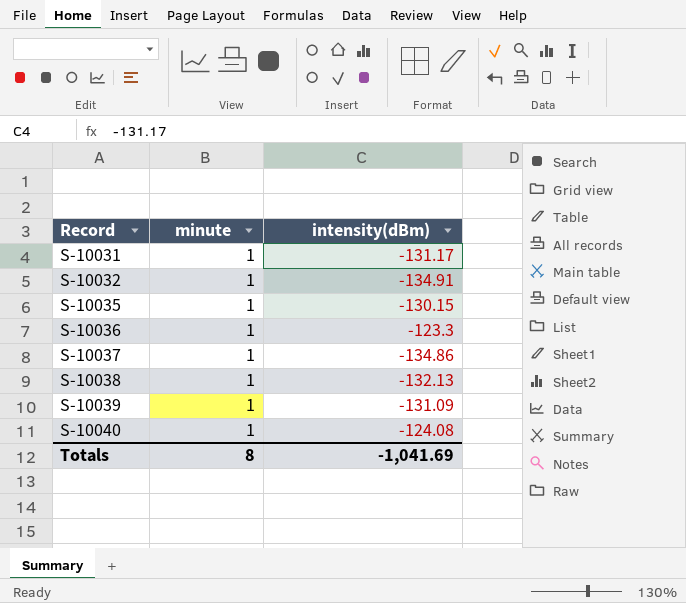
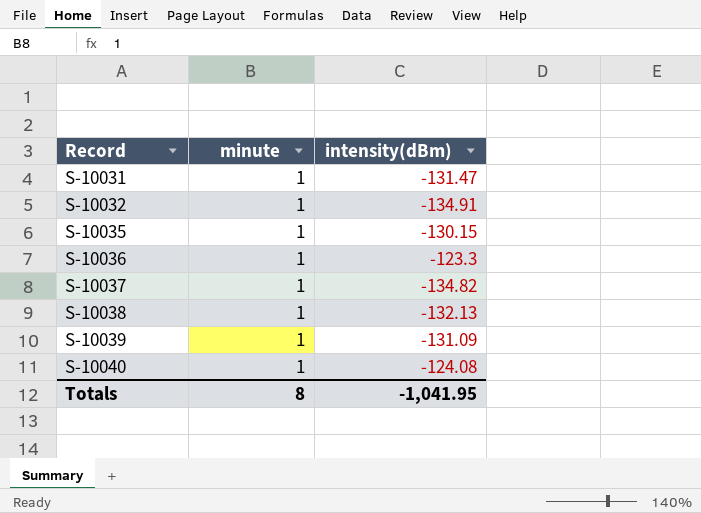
S-10031 | intensity(dBm): -131.17 -> -131.47
S-10037 | intensity(dBm): -134.86 -> -134.82
Totals | intensity(dBm): -1,041.69 -> -1,041.95

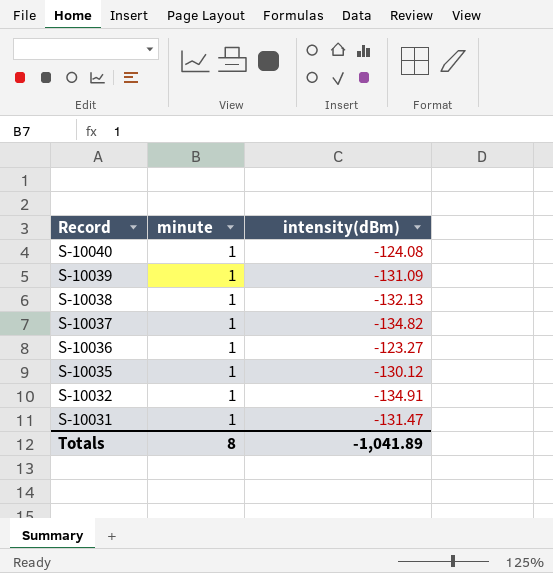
row order: Record ascending -> Record descending
S-10036 | intensity(dBm): -123.3 -> -123.27
S-10035 | intensity(dBm): -130.15 -> -130.12
Totals | intensity(dBm): -1,041.95 -> -1,041.89

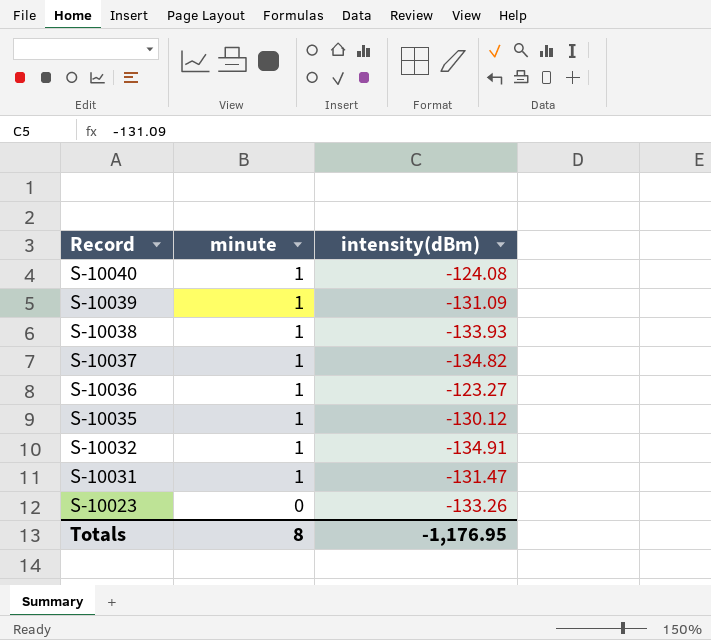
S-10038 | intensity(dBm): -132.13 -> -133.93
row S-10023: none -> 0 | -133.26
Totals | intensity(dBm): -1,041.89 -> -1,176.95

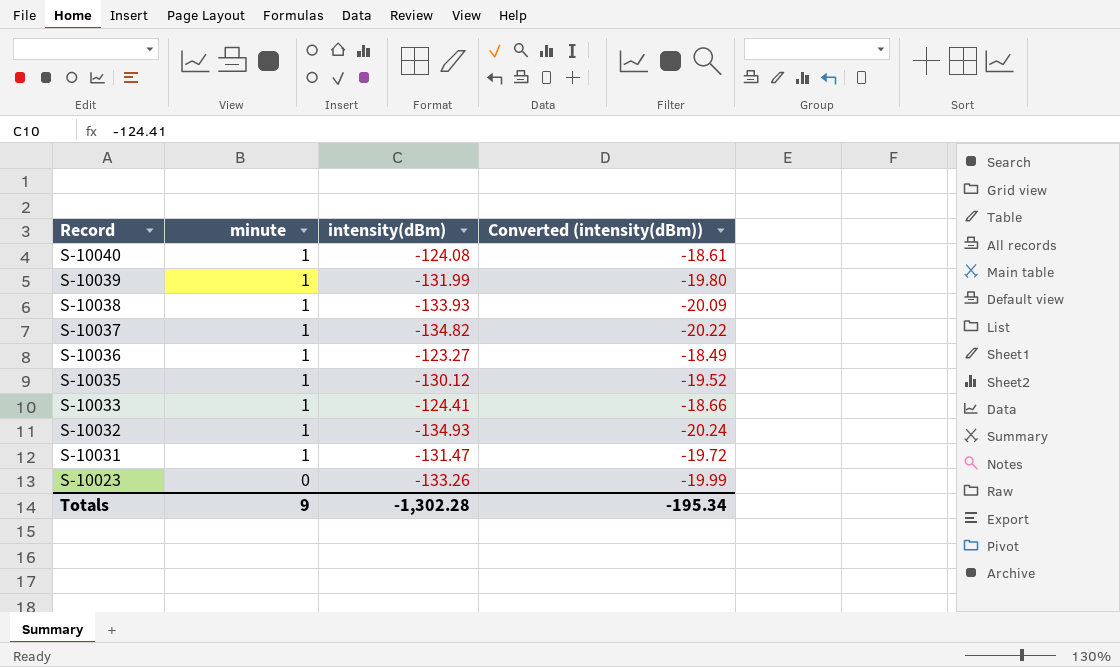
column Converted (intensity(dBm)) | formula: none -> [intensity(dBm)] * 0.15
S-10039 | intensity(dBm): -131.09 -> -131.99
row S-10033: none -> 1 | -124.41 | -18.66
S-10032 | intensity(dBm): -134.91 -> -134.93
Totals | minute: 8 -> 9
Totals | intensity(dBm): -1,176.95 -> -1,302.28

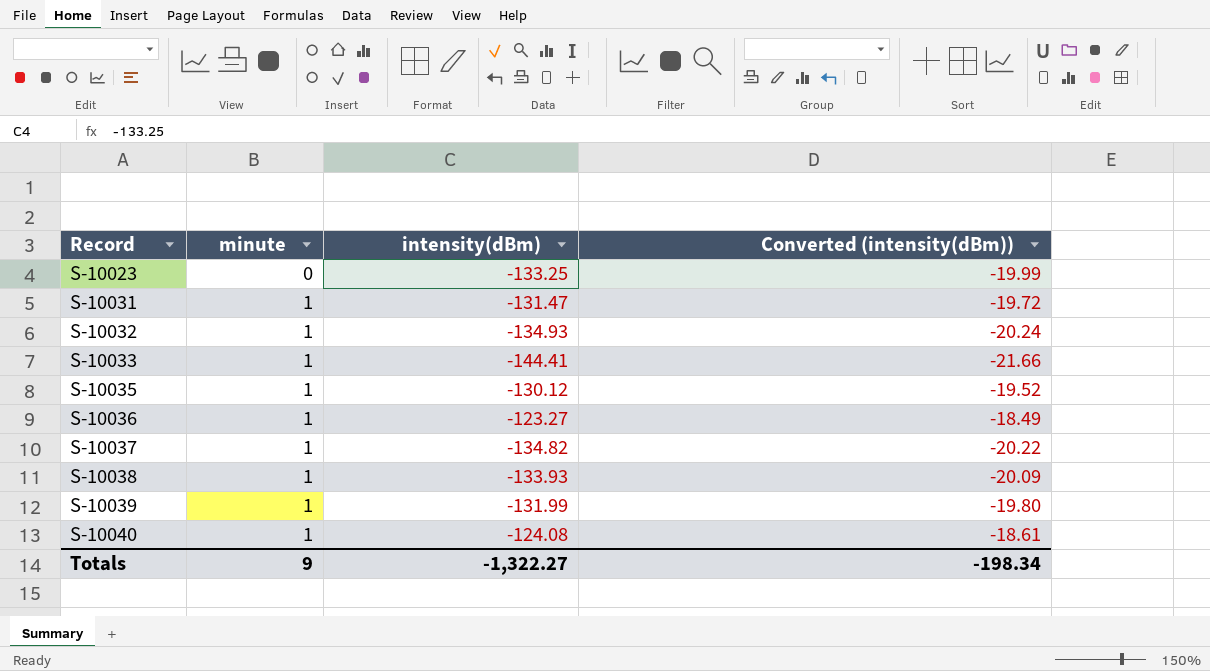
row order: Record descending -> Record ascending
S-10023 | intensity(dBm): -133.26 -> -133.25
S-10033 | intensity(dBm): -124.41 -> -144.41
S-10033 | Converted (intensity(dBm)): -18.66 -> -21.66
Totals | intensity(dBm): -1,302.28 -> -1,322.27
Totals | Converted (intensity(dBm)): -195.34 -> -198.34

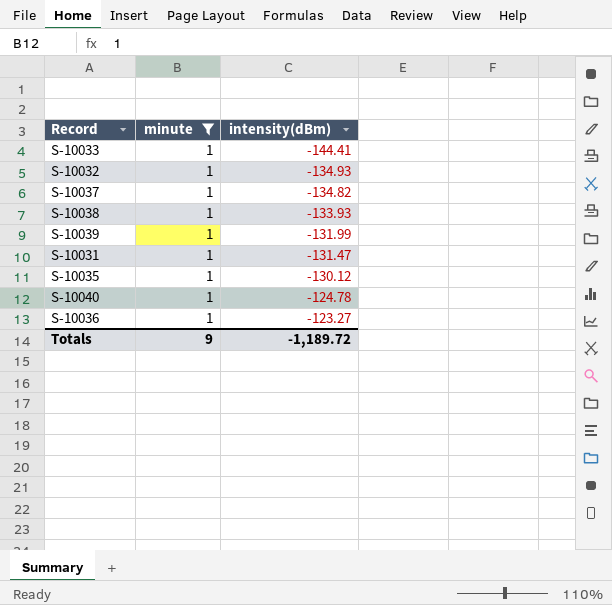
filter: none -> minute = 1
row order: Record ascending -> intensity(dBm) ascending
column Converted (intensity(dBm)) | formula: [intensity(dBm)] * 0.15 -> none
S-10040 | intensity(dBm): -124.08 -> -124.78
Totals | intensity(dBm): -1,322.27 -> -1,189.72

